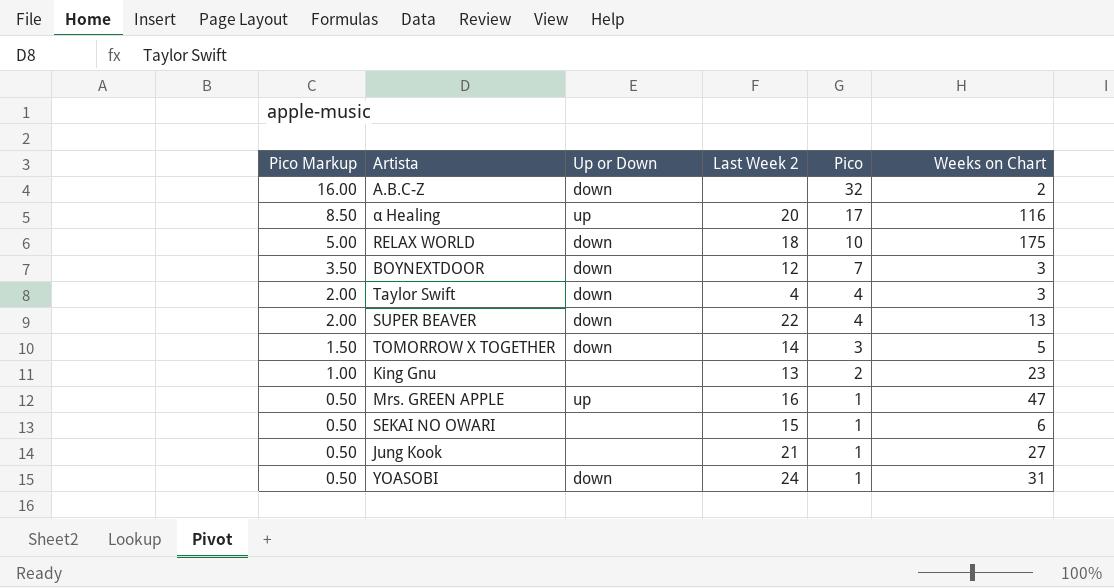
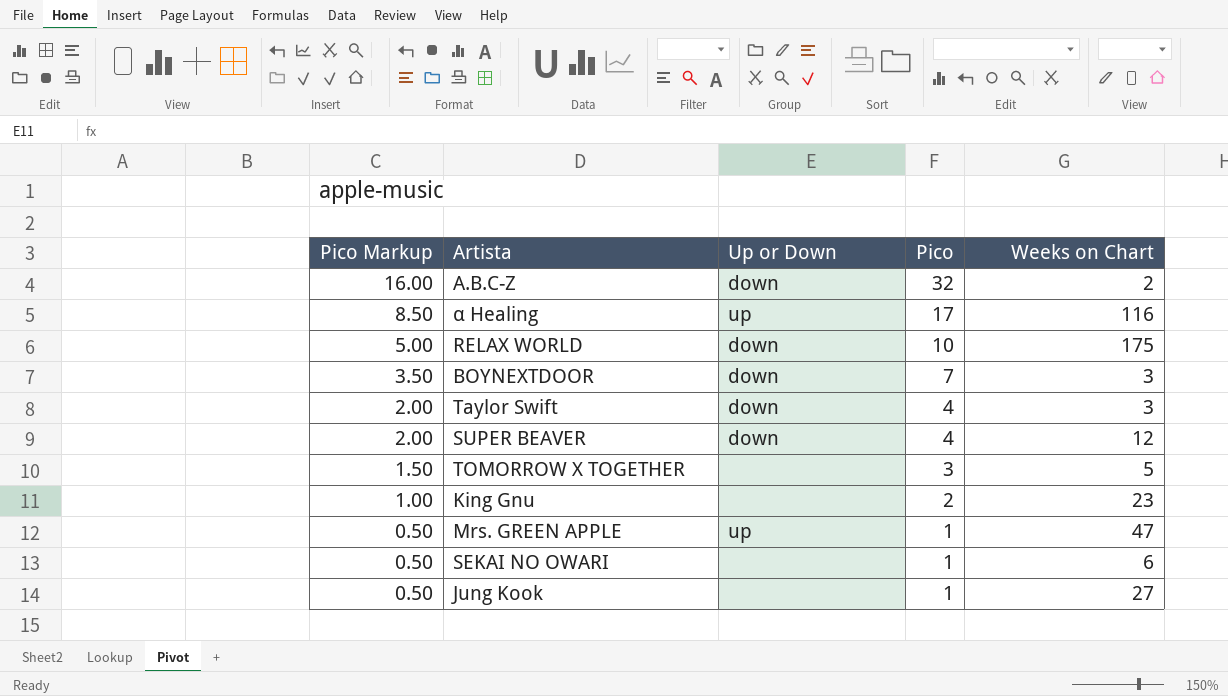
column Last Week 2 | position: 4 -> none
row YOASOBI: 0.50 | down | 24 | 1 | 31 -> none
SUPER BEAVER | Weeks on Chart: 13 -> 12
TOMORROW X TOGETHER | Up or Down: down -> none

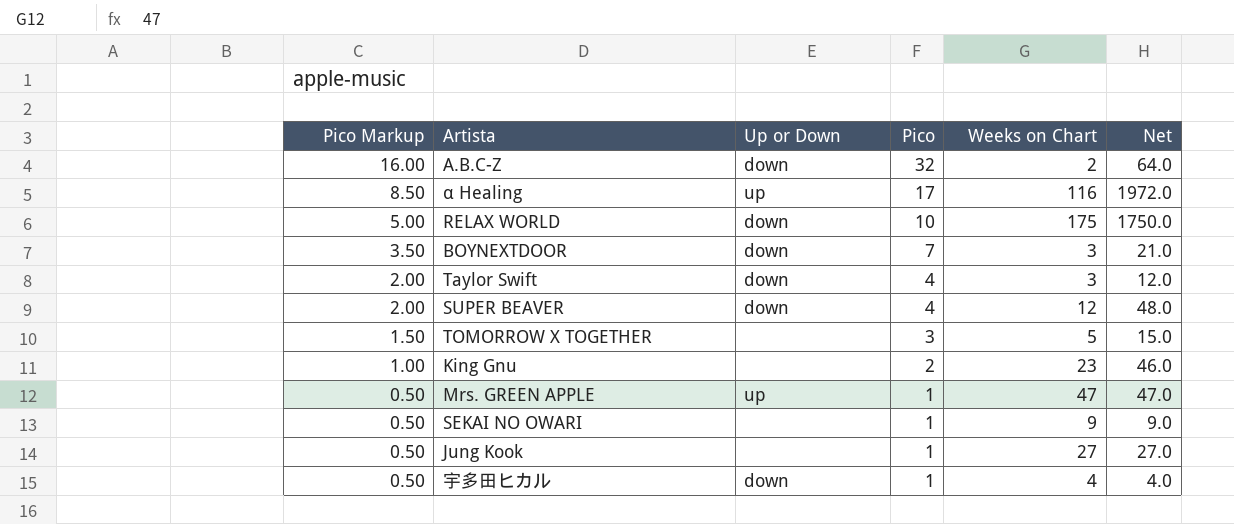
column Net | formula: none -> [Pico] * [Weeks on Chart]
SEKAI NO OWARI | Weeks on Chart: 6 -> 9
row 宇多田ヒカル: none -> 0.50 | down | 1 | 4 | 4.0

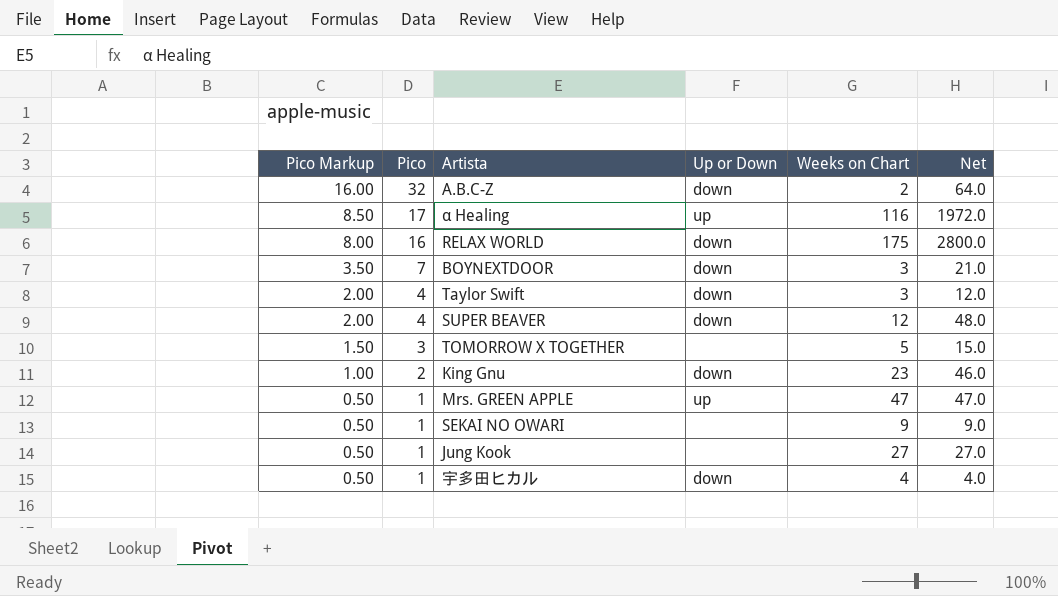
column Pico | position: 4 -> 2
RELAX WORLD | Pico Markup: 5.00 -> 8.00
RELAX WORLD | Pico: 10 -> 16
RELAX WORLD | Net: 1750.0 -> 2800.0
King Gnu | Up or Down: none -> down

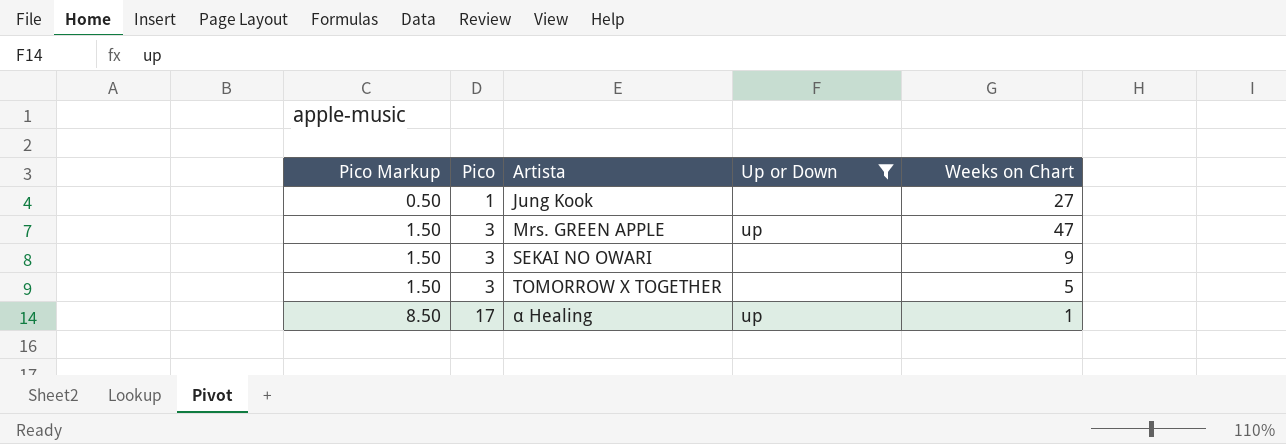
filter: none -> Up or Down != down
row order: Pico Markup descending -> Pico Markup ascending
column Net | formula: [Pico] * [Weeks on Chart] -> none
Mrs. GREEN APPLE | Pico Markup: 0.50 -> 1.50
Mrs. GREEN APPLE | Pico: 1 -> 3
SEKAI NO OWARI | Pico Markup: 0.50 -> 1.50
SEKAI NO OWARI | Pico: 1 -> 3
α Healing | Weeks on Chart: 116 -> 1

